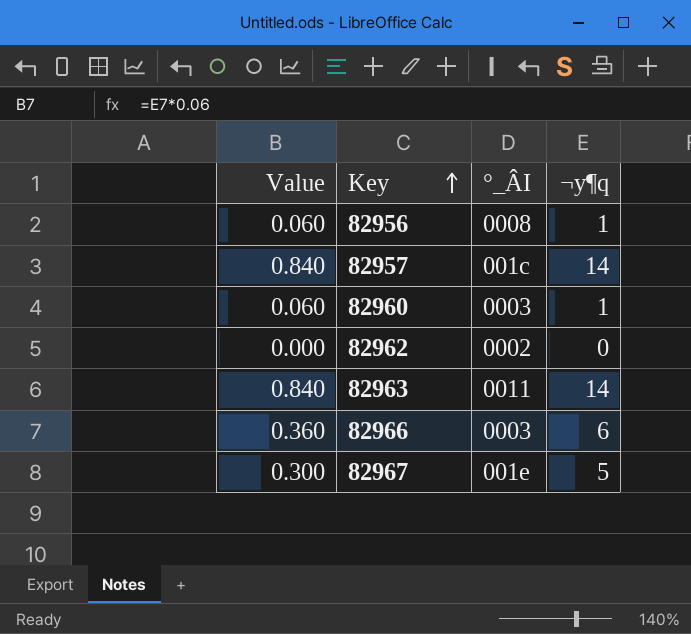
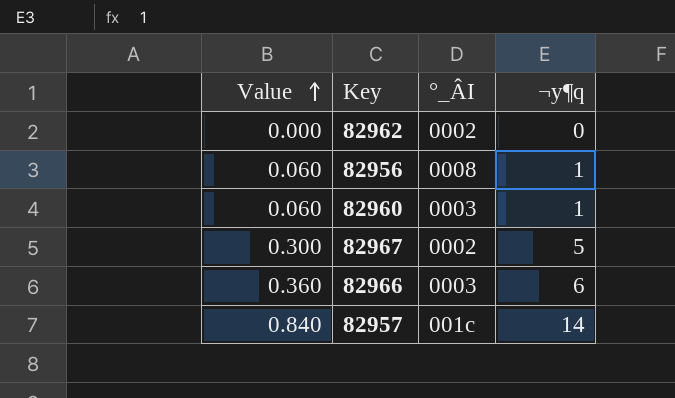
row order: Key ascending -> Value ascending
row 82963: 0.840 | 0011 | 14 -> none
82967 | °_ÂI: 001e -> 0002

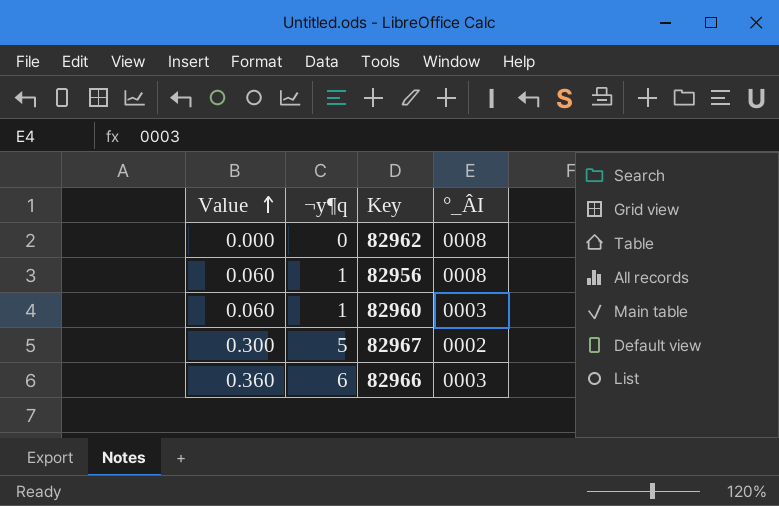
column ¬y¶q | position: 4 -> 2
row 82957: 0.840 | 001c | 14 -> none
82962 | °_ÂI: 0002 -> 0008

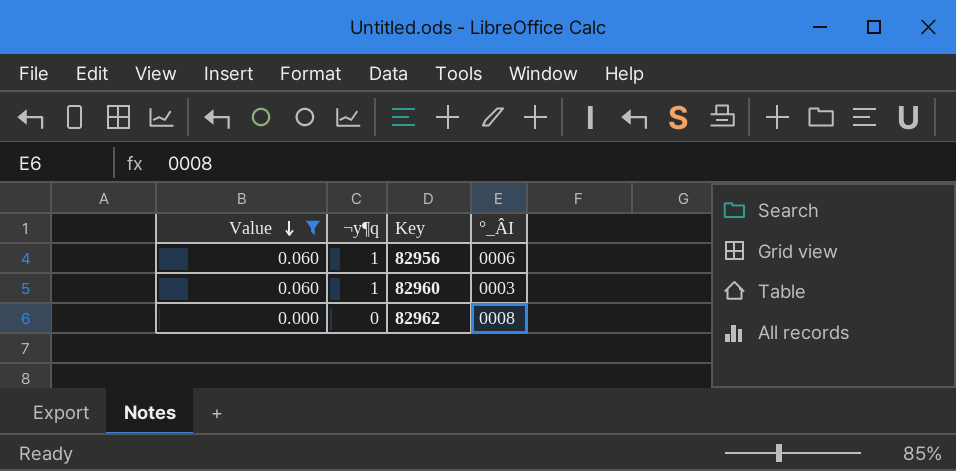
filter: none -> Value <= 0.060
row order: Value ascending -> Value descending
82956 | °_ÂI: 0008 -> 0006

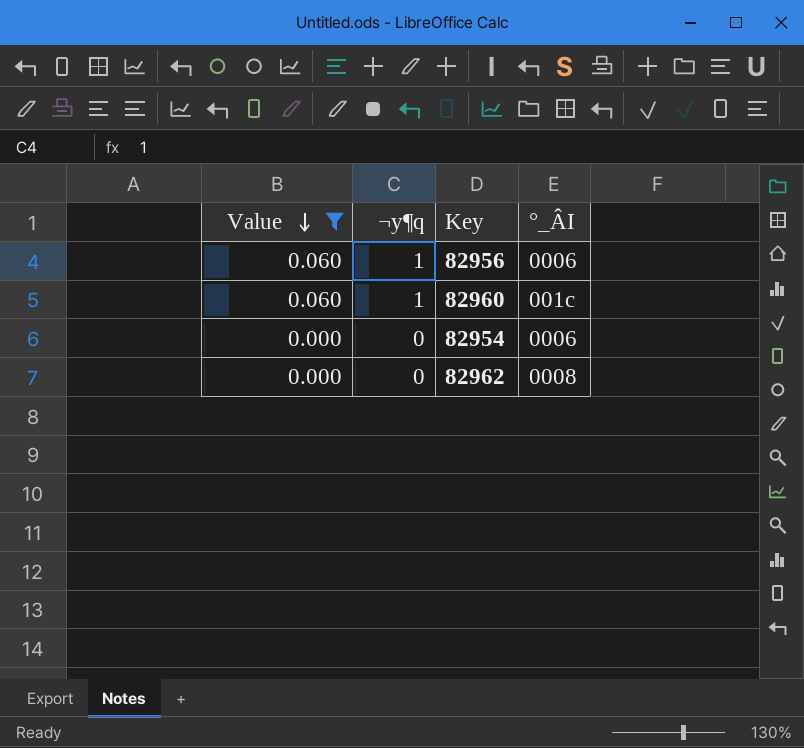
82960 | °_ÂI: 0003 -> 001c
row 82954: none -> 0.000 | 0 | 0006

